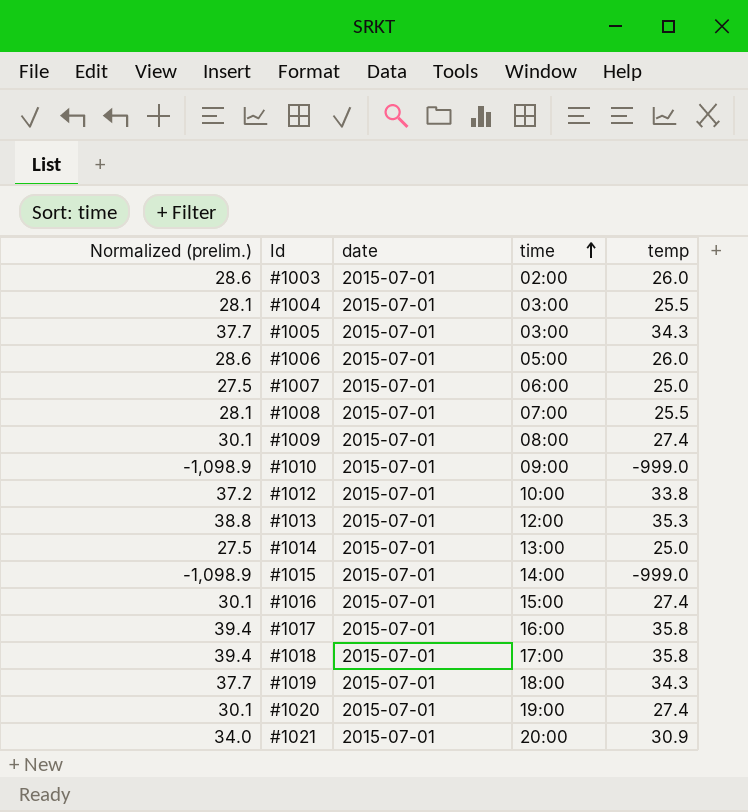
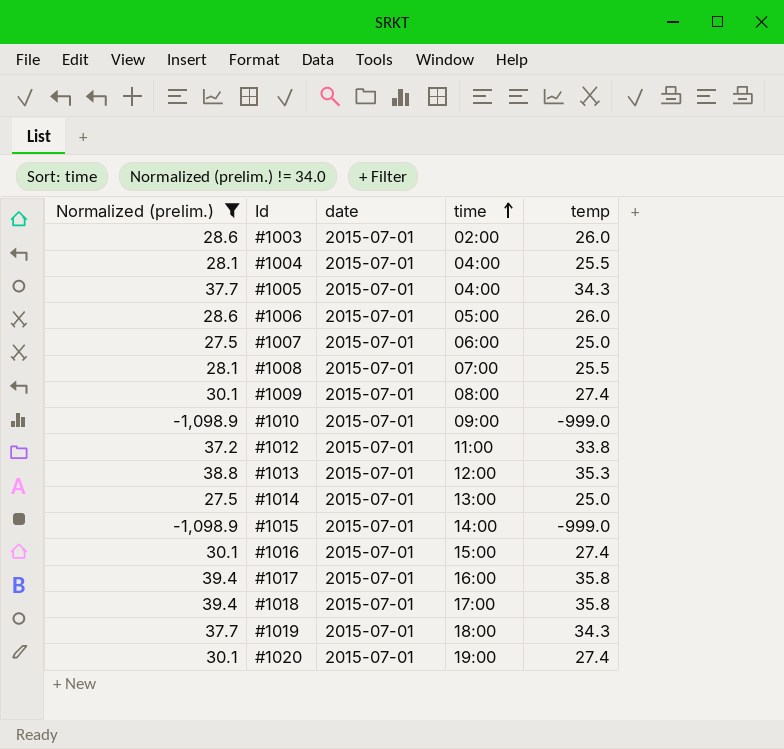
filter: none -> Normalized (prelim.) != 34.0
#1004 | time: 03:00 -> 04:00
#1005 | time: 03:00 -> 04:00
#1012 | time: 10:00 -> 11:00

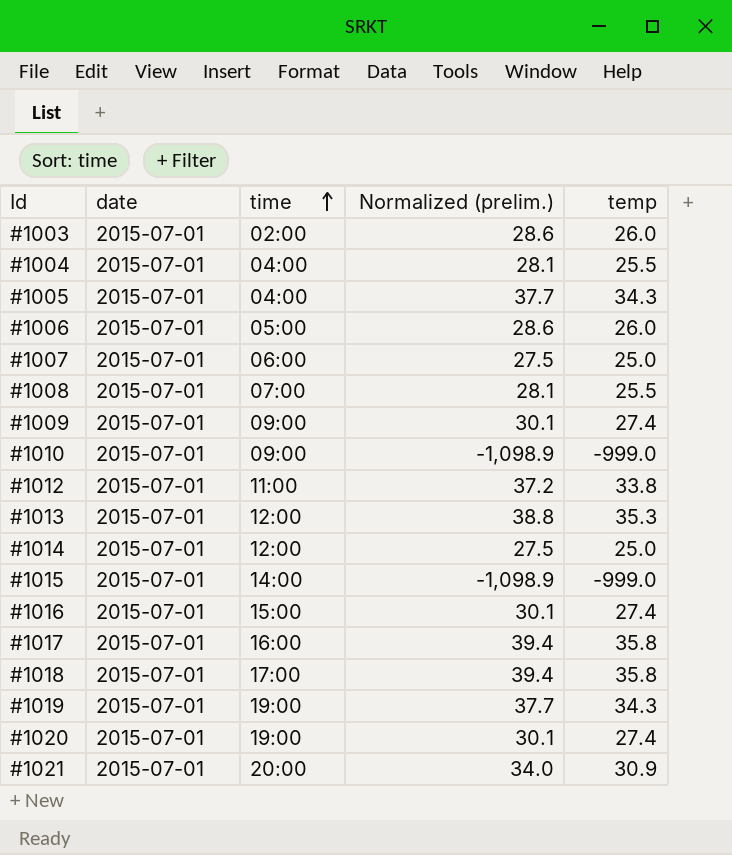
filter: Normalized (prelim.) != 34.0 -> none
column Normalized (prelim.) | position: 1 -> 4
#1009 | time: 08:00 -> 09:00
#1014 | time: 13:00 -> 12:00
#1019 | time: 18:00 -> 19:00

